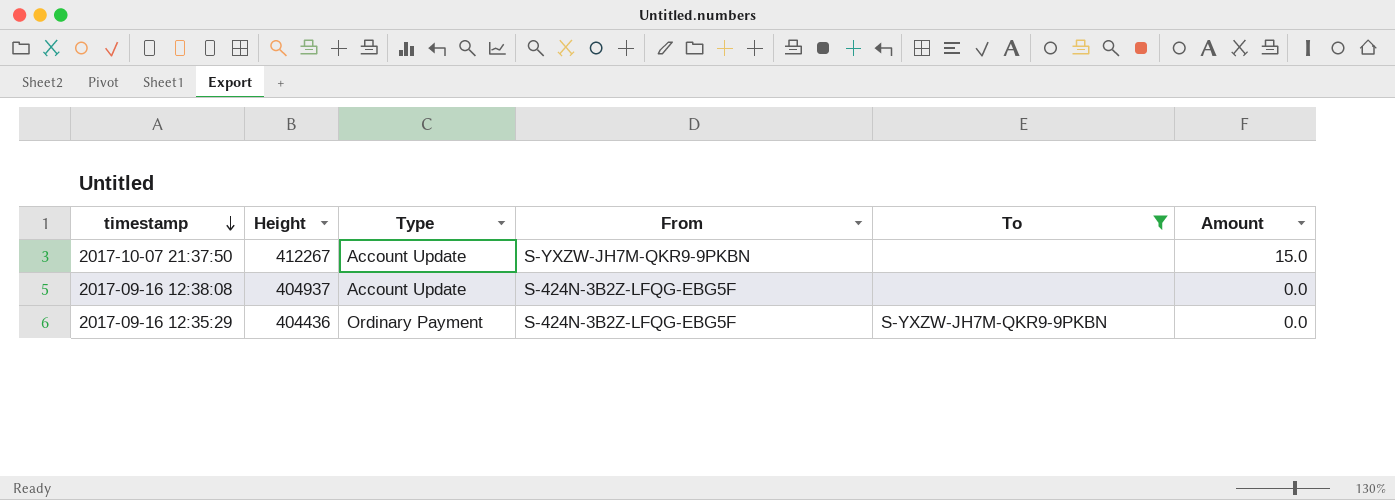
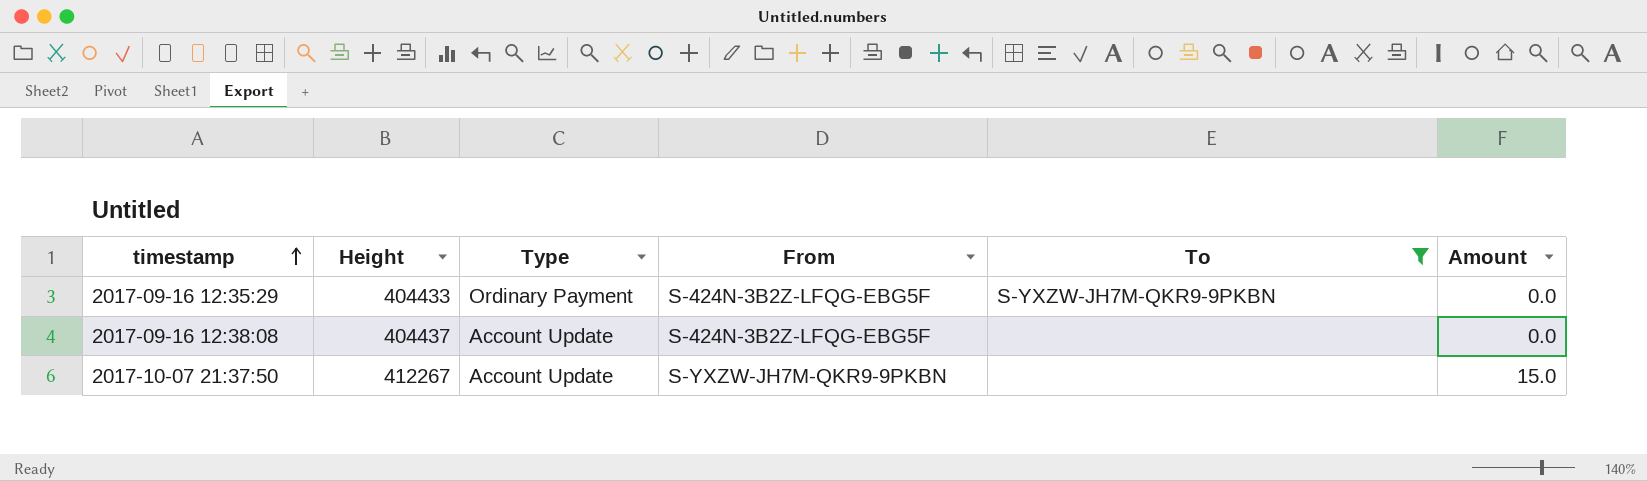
row order: timestamp descending -> timestamp ascending
2017-09-16 12:35:29 | Height: 404436 -> 404433
2017-09-16 12:38:08 | Height: 404937 -> 404437

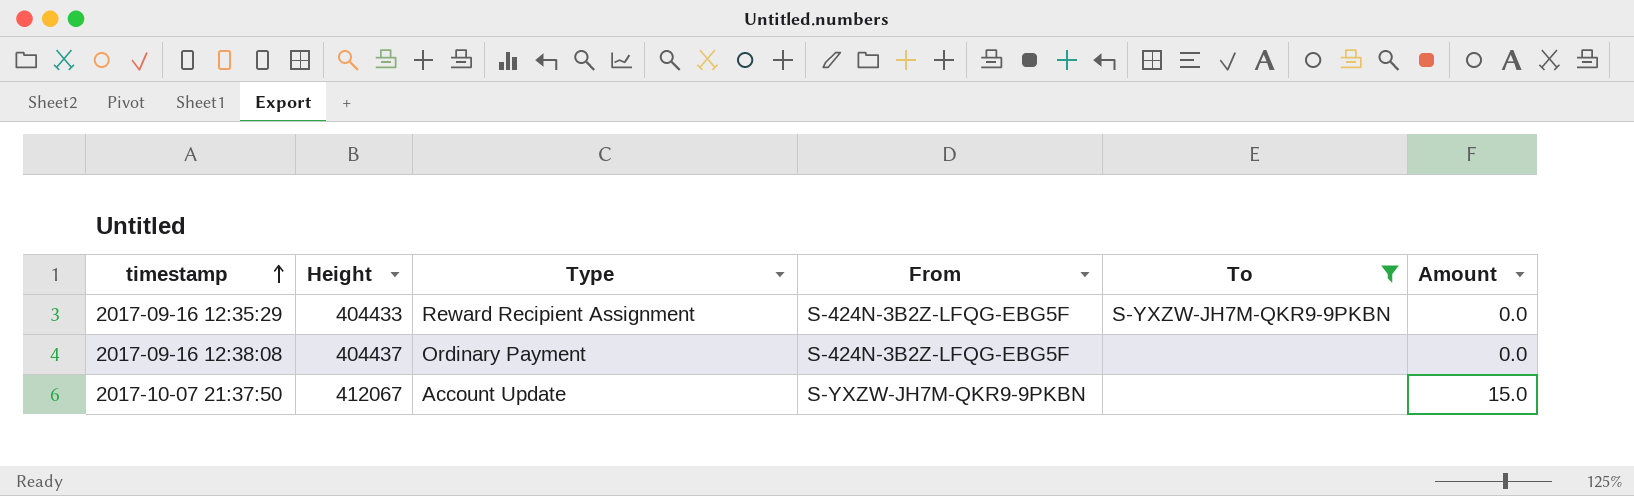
2017-09-16 12:35:29 | Type: Ordinary Payment -> Reward Recipient Assignment
2017-09-16 12:38:08 | Type: Account Update -> Ordinary Payment
2017-10-07 21:37:50 | Height: 412267 -> 412067

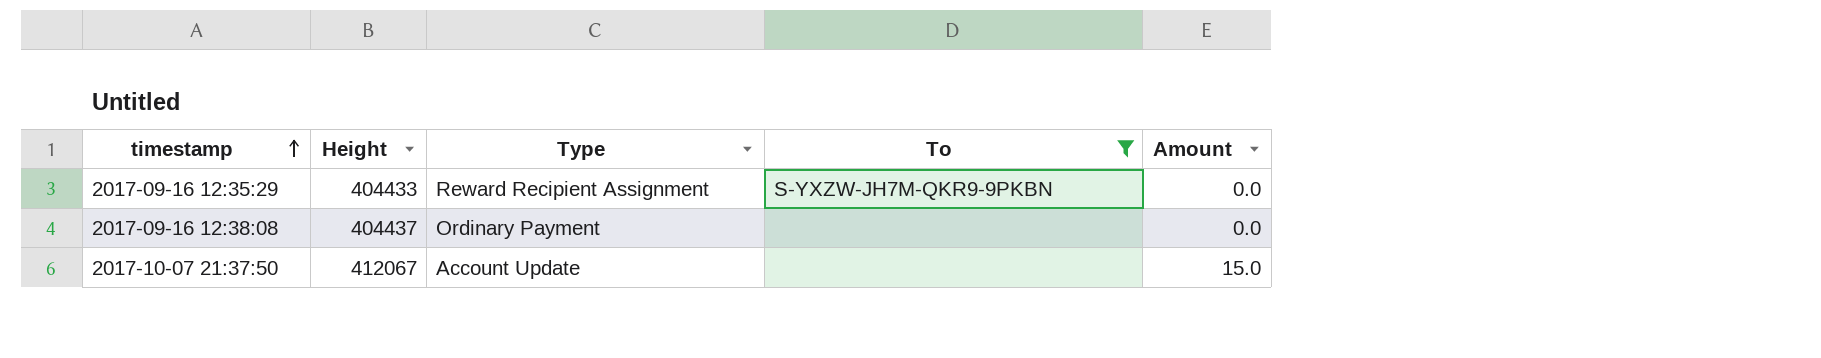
column From | position: 4 -> none

